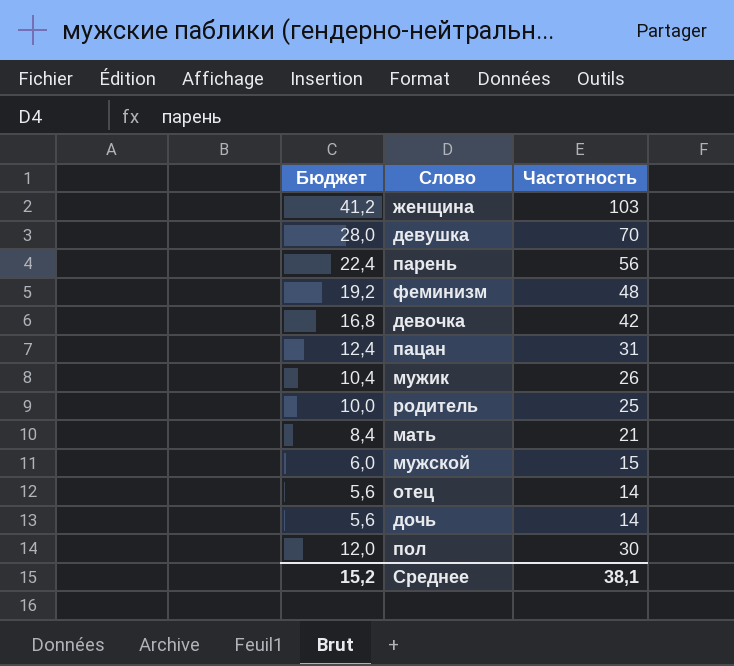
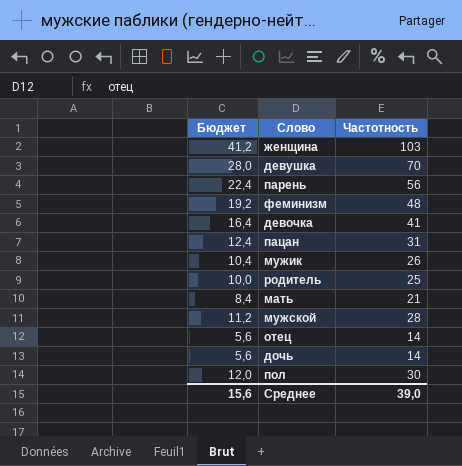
девочка | Бюджет: 16,8 -> 16,4
девочка | Частотность: 42 -> 41
мужской | Бюджет: 6,0 -> 11,2
мужской | Частотность: 15 -> 28
Среднее | Бюджет: 15,2 -> 15,6
Среднее | Частотность: 38,1 -> 39,0

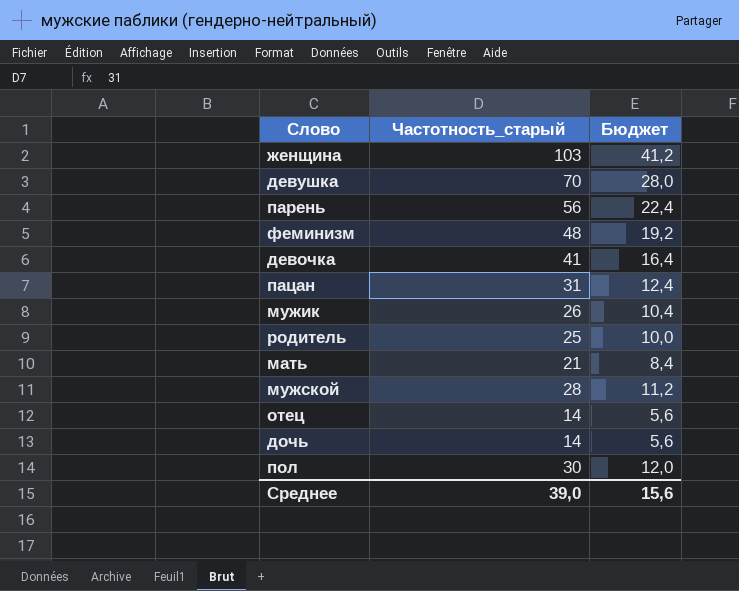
column name: Частотность -> Частотность_старый
column Бюджет | position: 1 -> 3

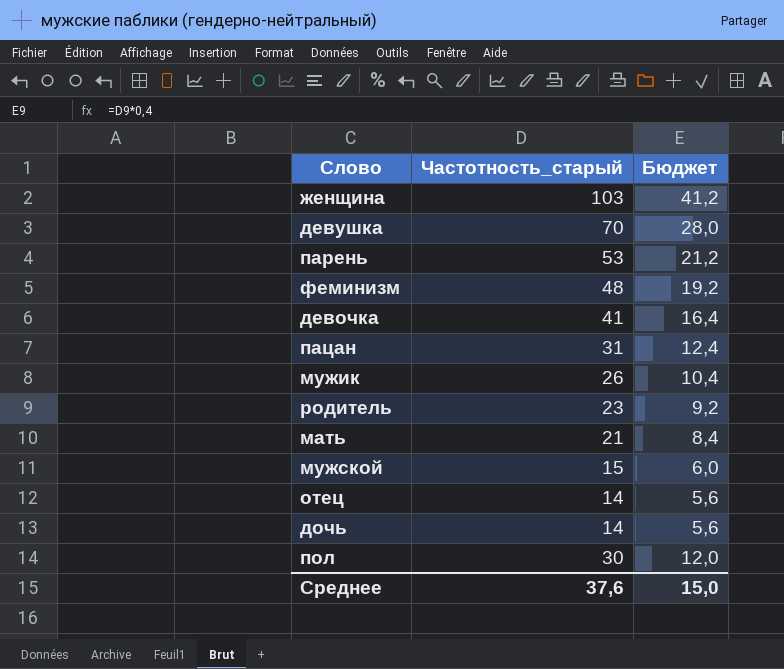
парень | Частотность_старый: 56 -> 53
парень | Бюджет: 22,4 -> 21,2
родитель | Частотность_старый: 25 -> 23
родитель | Бюджет: 10,0 -> 9,2
мужской | Частотность_старый: 28 -> 15
мужской | Бюджет: 11,2 -> 6,0
Среднее | Частотность_старый: 39,0 -> 37,6
Среднее | Бюджет: 15,6 -> 15,0

